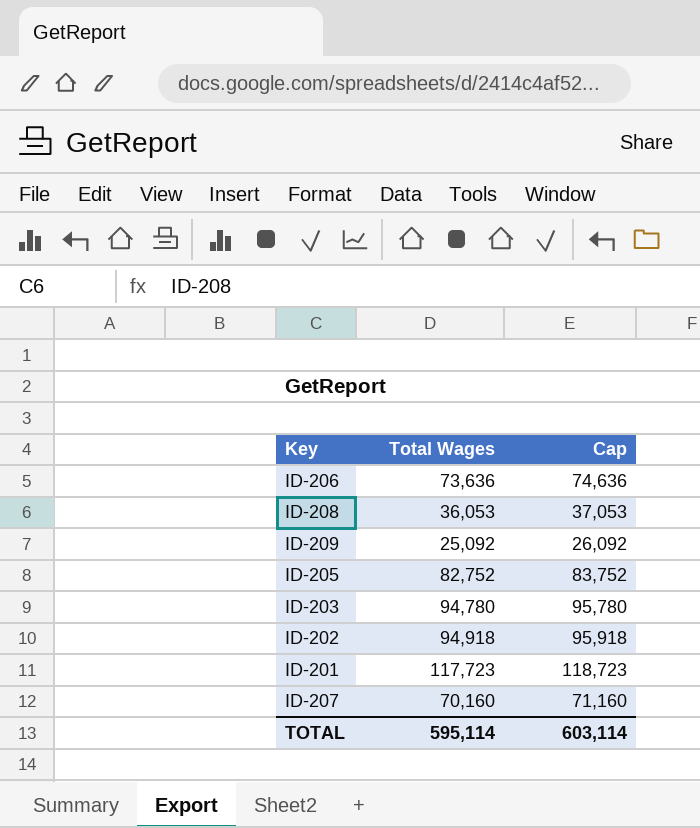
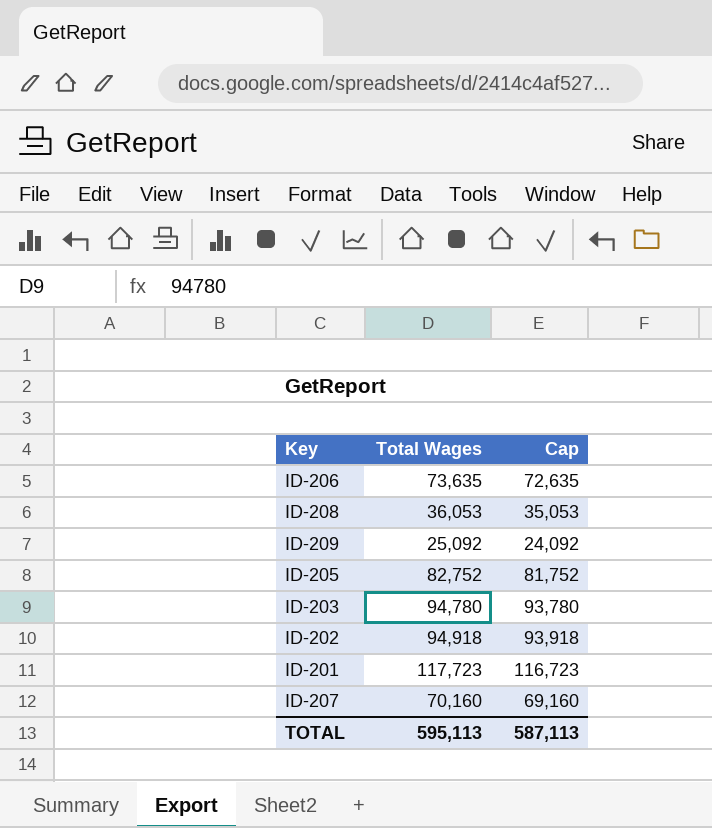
column Cap | formula: [Total Wages] + 1000 -> [Total Wages] - 1000
ID-206 | Total Wages: 73,636 -> 73,635
TOTAL | Total Wages: 595,114 -> 595,113
TOTAL | Cap: 603,114 -> 587,113

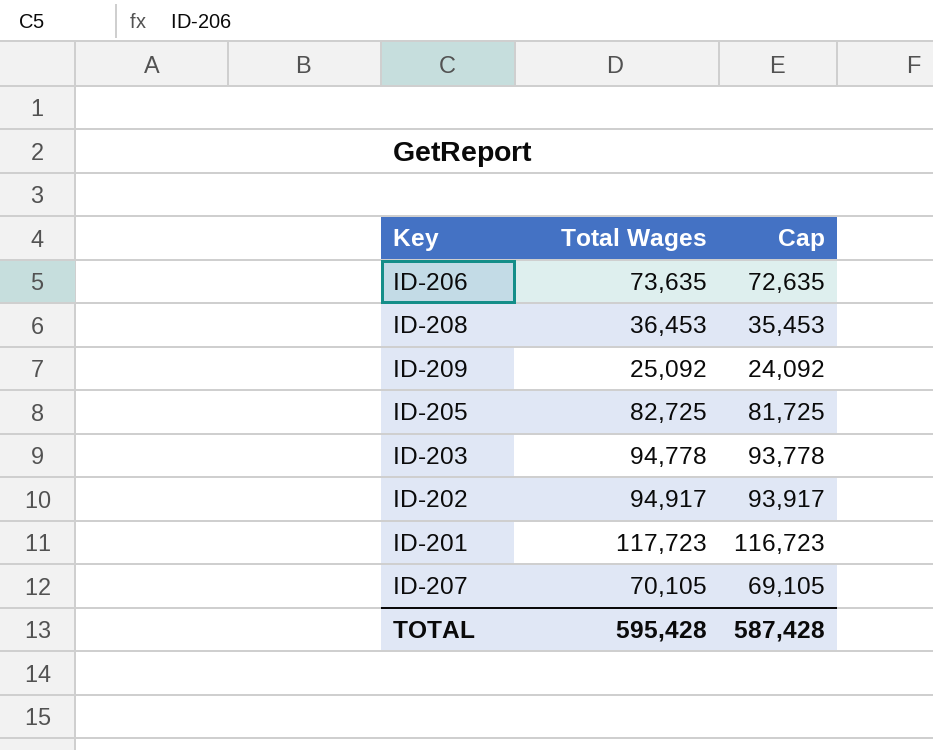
ID-208 | Total Wages: 36,053 -> 36,453
ID-208 | Cap: 35,053 -> 35,453
ID-205 | Total Wages: 82,752 -> 82,725
ID-205 | Cap: 81,752 -> 81,725
ID-203 | Total Wages: 94,780 -> 94,778
ID-203 | Cap: 93,780 -> 93,778
ID-202 | Total Wages: 94,918 -> 94,917
ID-202 | Cap: 93,918 -> 93,917
ID-207 | Total Wages: 70,160 -> 70,105
ID-207 | Cap: 69,160 -> 69,105
TOTAL | Total Wages: 595,113 -> 595,428
TOTAL | Cap: 587,113 -> 587,428

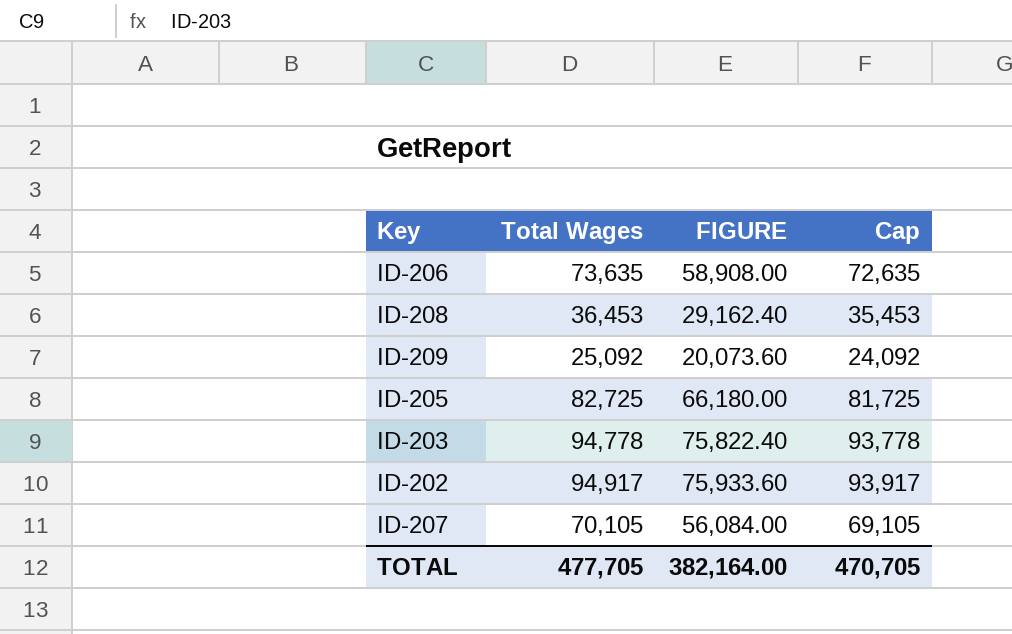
column FIGURE | formula: none -> [Total Wages] * 0.8
row ID-201: 117,723 | 116,723 -> none
TOTAL | Total Wages: 595,428 -> 477,705
TOTAL | Cap: 587,428 -> 470,705

